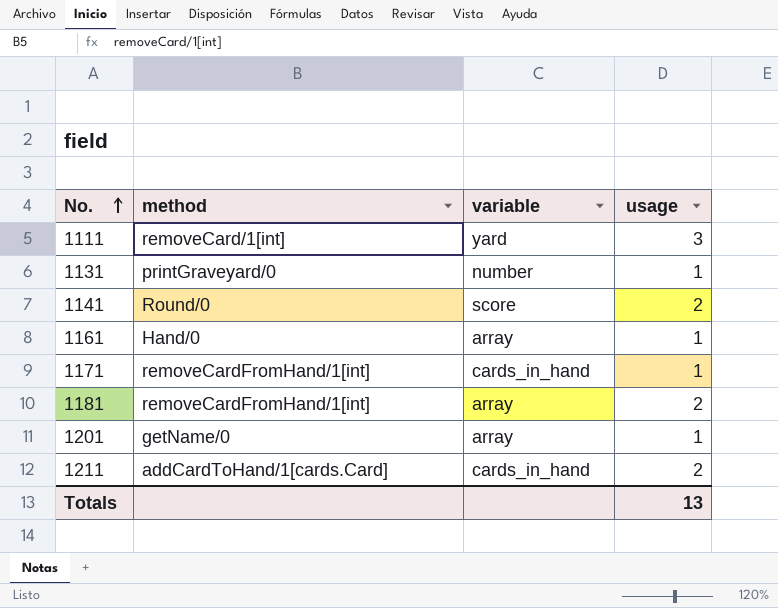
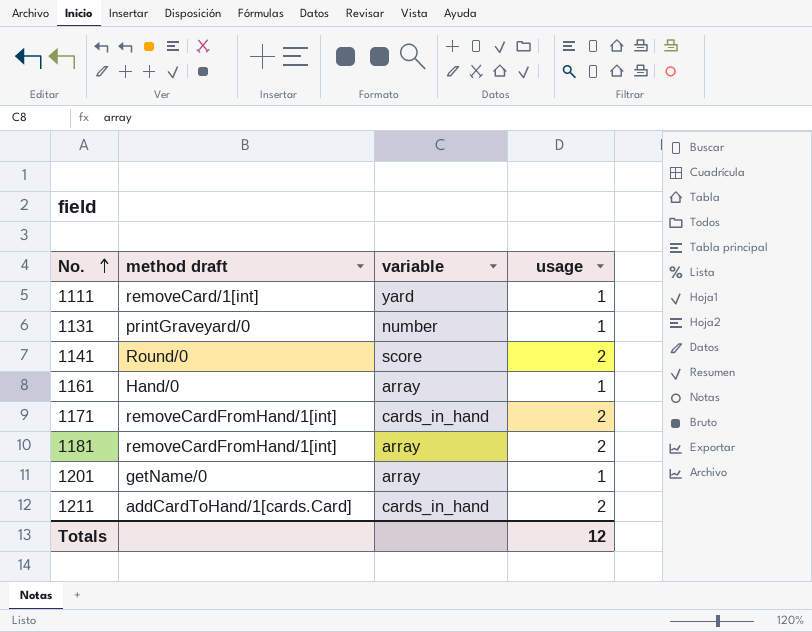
column name: method -> method draft
1111 | usage: 3 -> 1
1171 | usage: 1 -> 2
Totals | usage: 13 -> 12

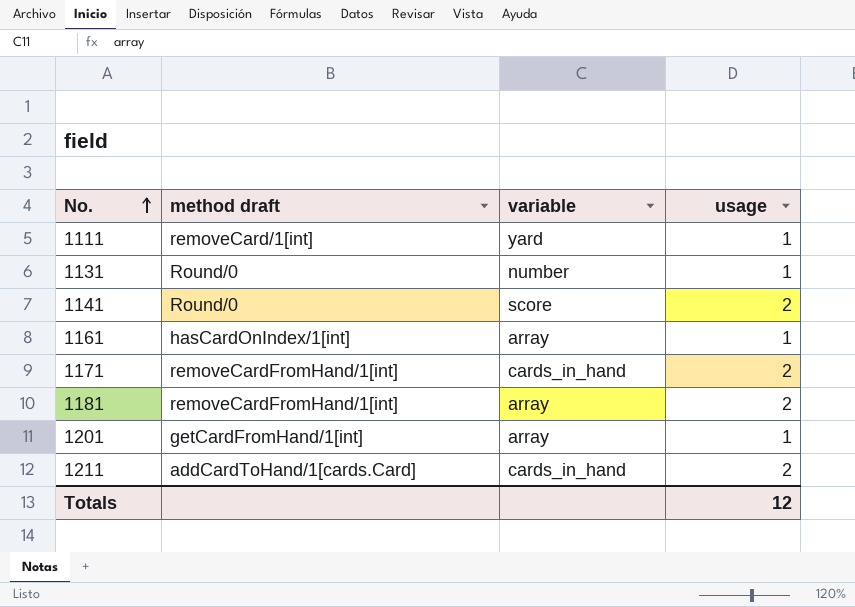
1131 | method draft: printGraveyard/0 -> Round/0
1161 | method draft: Hand/0 -> hasCardOnIndex/1[int]
1201 | method draft: getName/0 -> getCardFromHand/1[int]

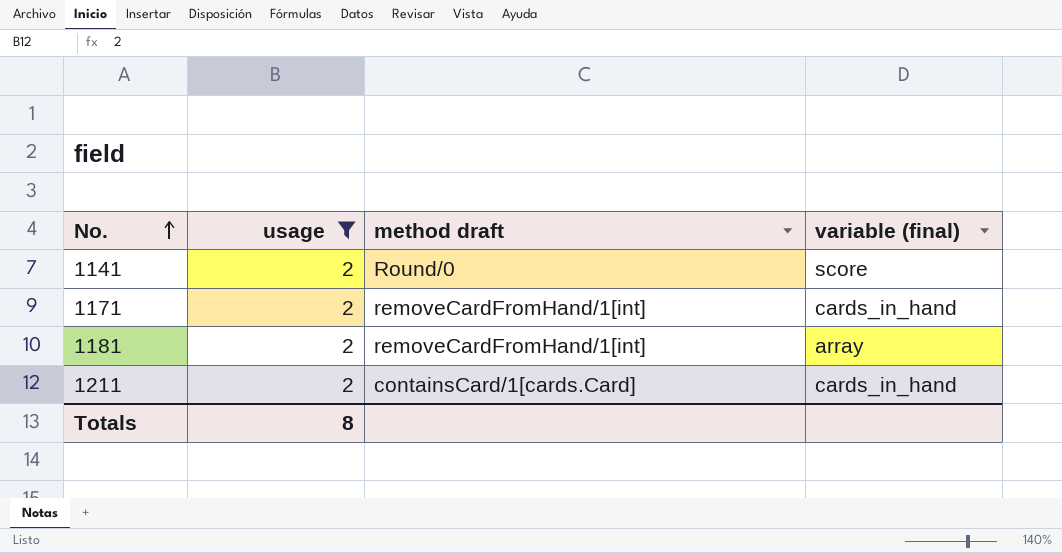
filter: none -> usage = 2
column usage | position: 4 -> 2
column name: variable -> variable (final)
1211 | method draft: addCardToHand/1[cards.Card] -> containsCard/1[cards.Card]
Totals | usage: 12 -> 8

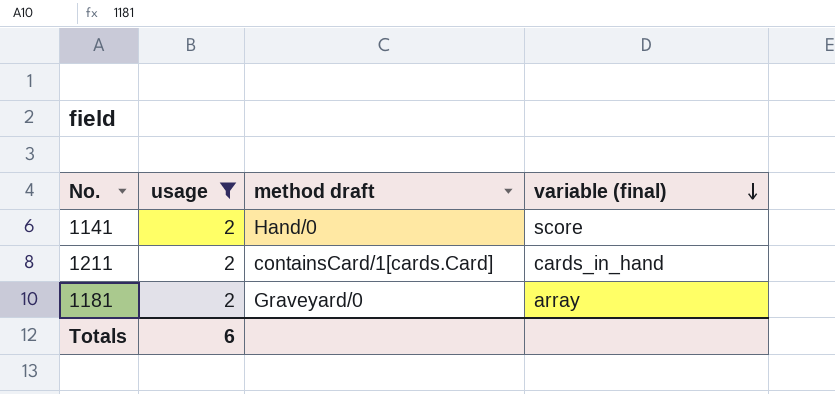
row order: No. ascending -> variable (final) descending
row 1171: 2 | removeCardFromHand/1[int] | cards_in_hand -> none
1141 | method draft: Round/0 -> Hand/0
1181 | method draft: removeCardFromHand/1[int] -> Graveyard/0
Totals | usage: 8 -> 6

